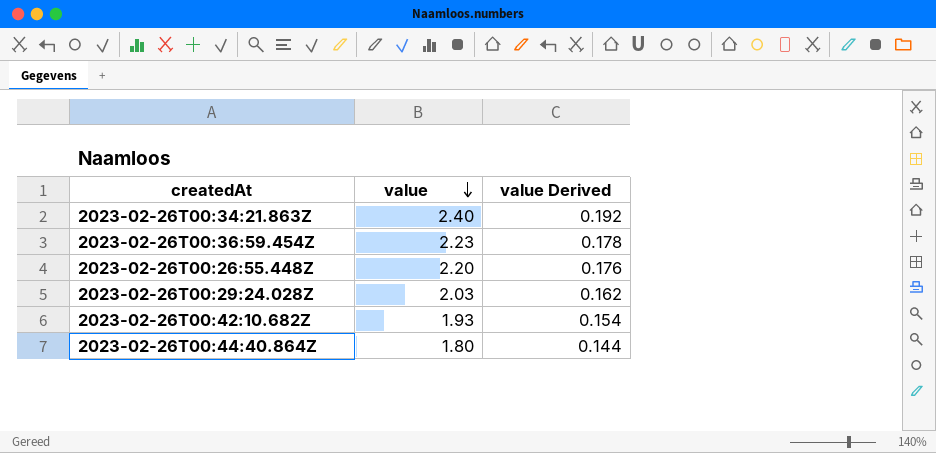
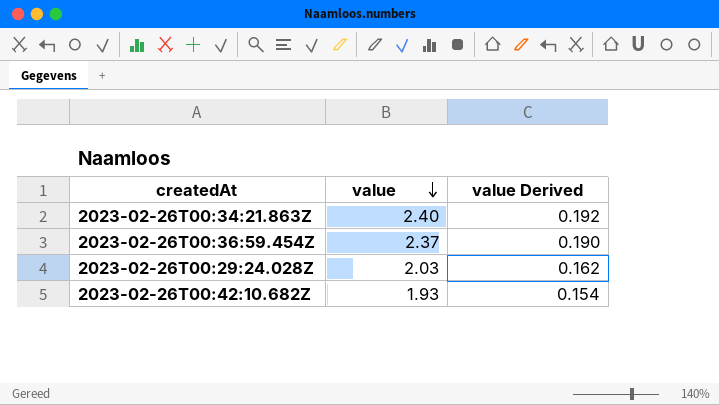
row 2023-02-26T00:26:55.448Z: 2.20 | 0.176 -> none
row 2023-02-26T00:44:40.864Z: 1.80 | 0.144 -> none
2023-02-26T00:36:59.454Z | value: 2.23 -> 2.37
2023-02-26T00:36:59.454Z | value Derived: 0.178 -> 0.190

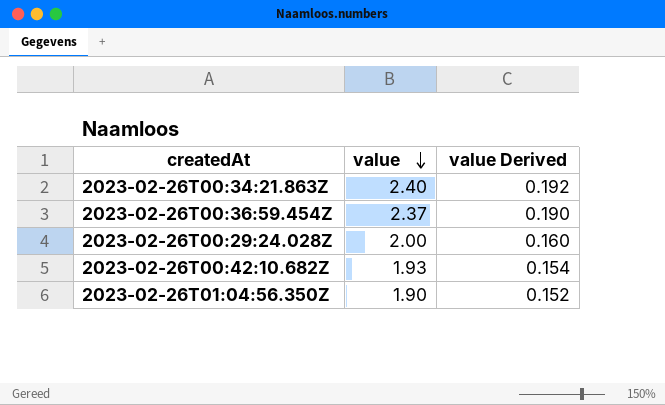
2023-02-26T00:29:24.028Z | value: 2.03 -> 2.00
2023-02-26T00:29:24.028Z | value Derived: 0.162 -> 0.160
row 2023-02-26T01:04:56.350Z: none -> 1.90 | 0.152

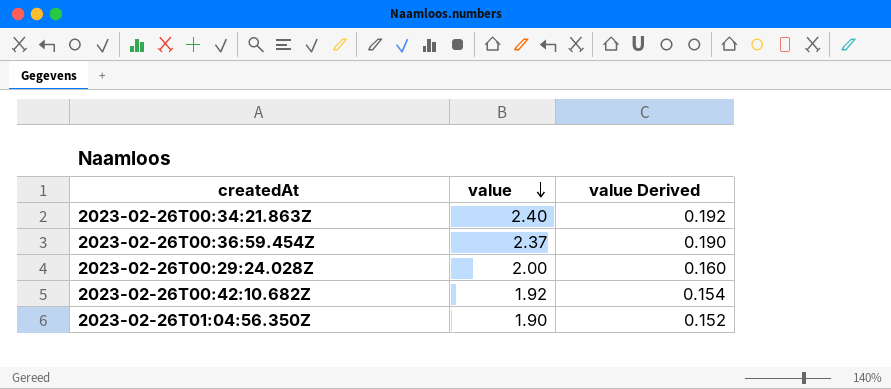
2023-02-26T00:42:10.682Z | value: 1.93 -> 1.92

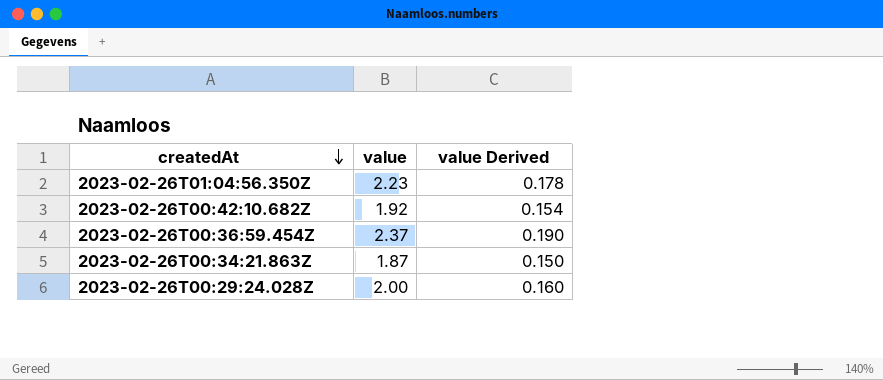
row order: value descending -> createdAt descending
2023-02-26T01:04:56.350Z | value: 1.90 -> 2.23
2023-02-26T01:04:56.350Z | value Derived: 0.152 -> 0.178
2023-02-26T00:34:21.863Z | value: 2.40 -> 1.87
2023-02-26T00:34:21.863Z | value Derived: 0.192 -> 0.150

